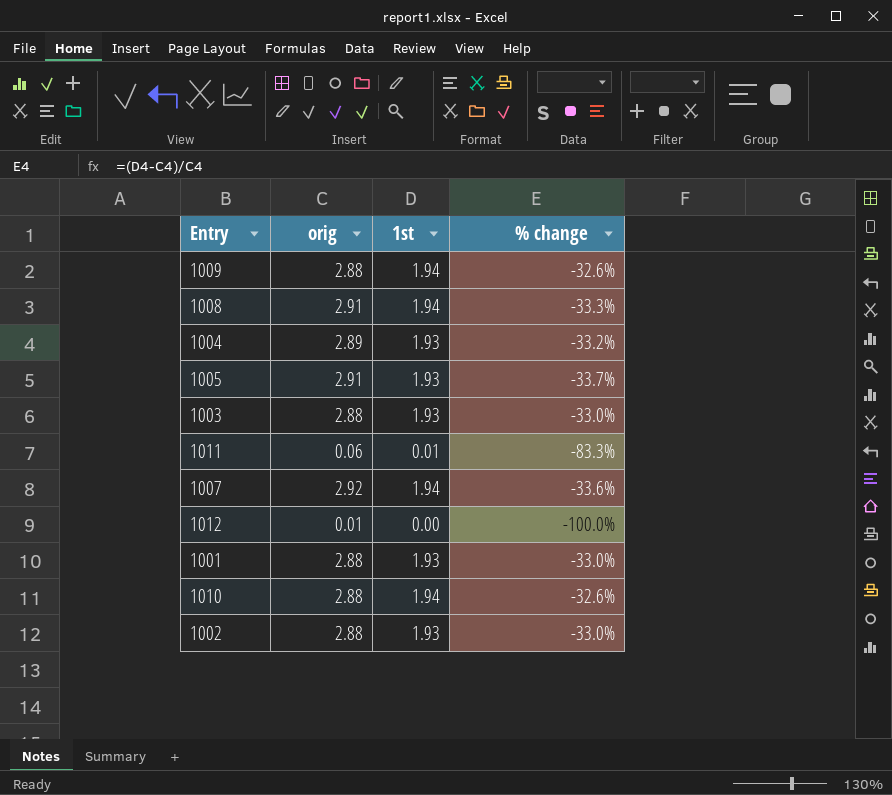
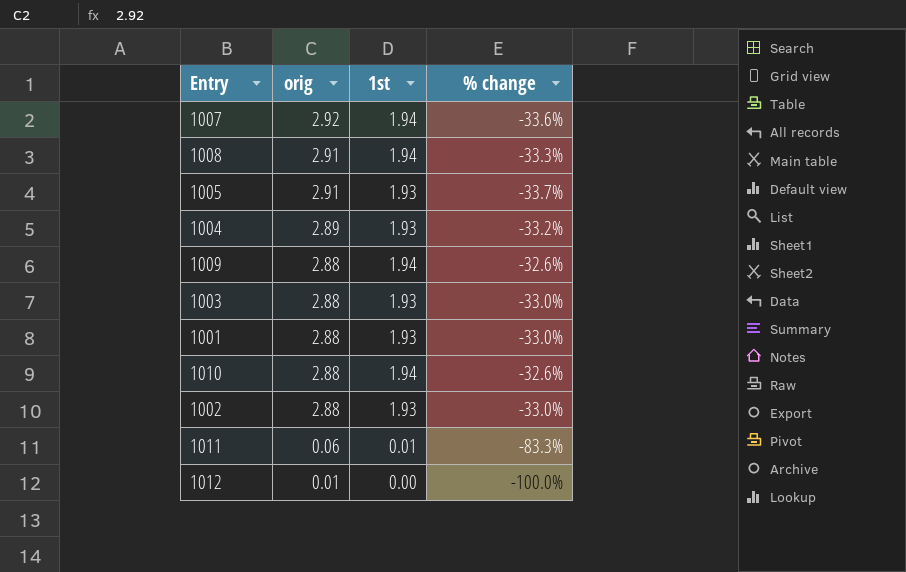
row order: none -> orig descending

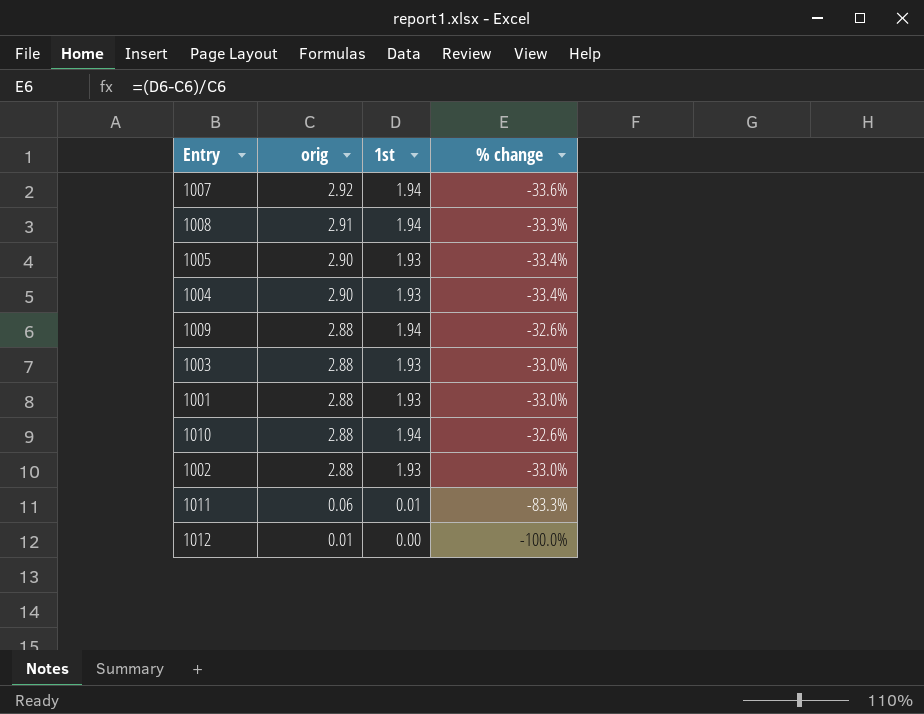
1005 | orig: 2.91 -> 2.90
1005 | % change: -33.7% -> -33.4%
1004 | orig: 2.89 -> 2.90
1004 | % change: -33.2% -> -33.4%

